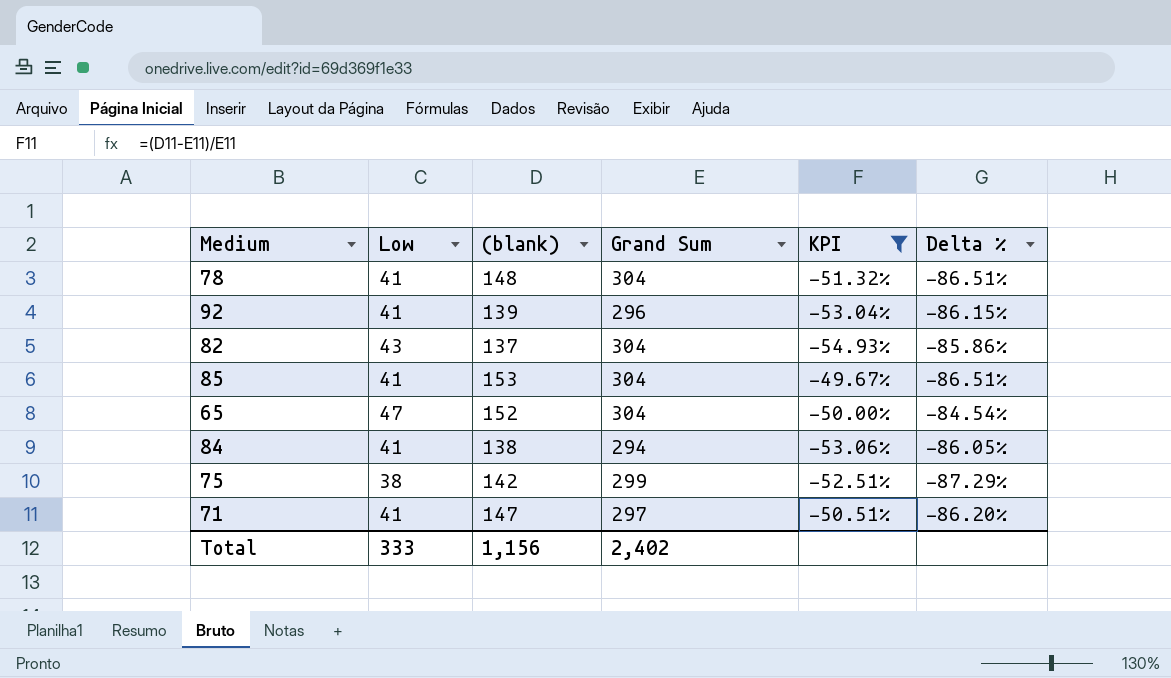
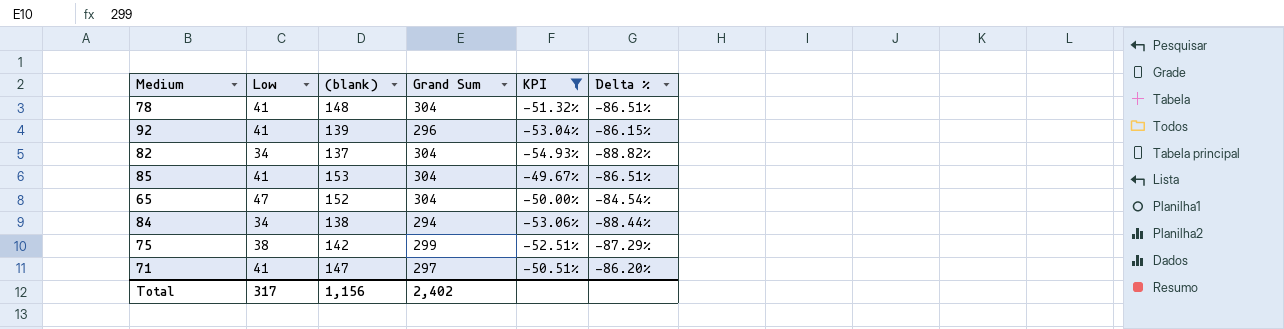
82 | Low: 43 -> 34
82 | Delta %: -85.86% -> -88.82%
84 | Low: 41 -> 34
84 | Delta %: -86.05% -> -88.44%
Total | Low: 333 -> 317

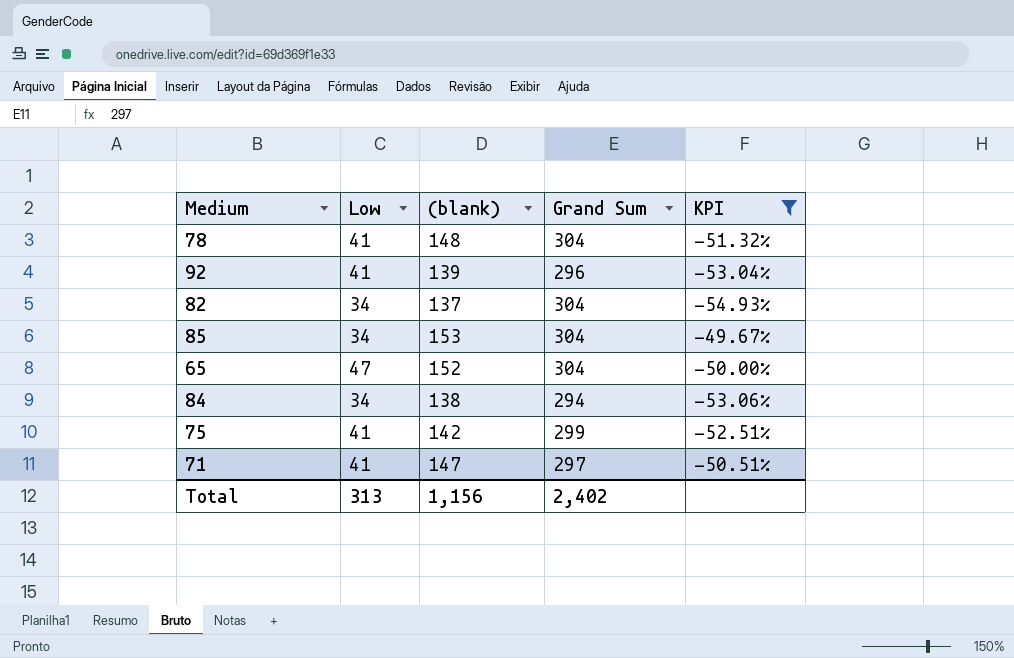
column Delta % | formula: ([Low] - [Grand Sum]) / [Grand Sum] -> none
85 | Low: 41 -> 34
75 | Low: 38 -> 41
Total | Low: 317 -> 313

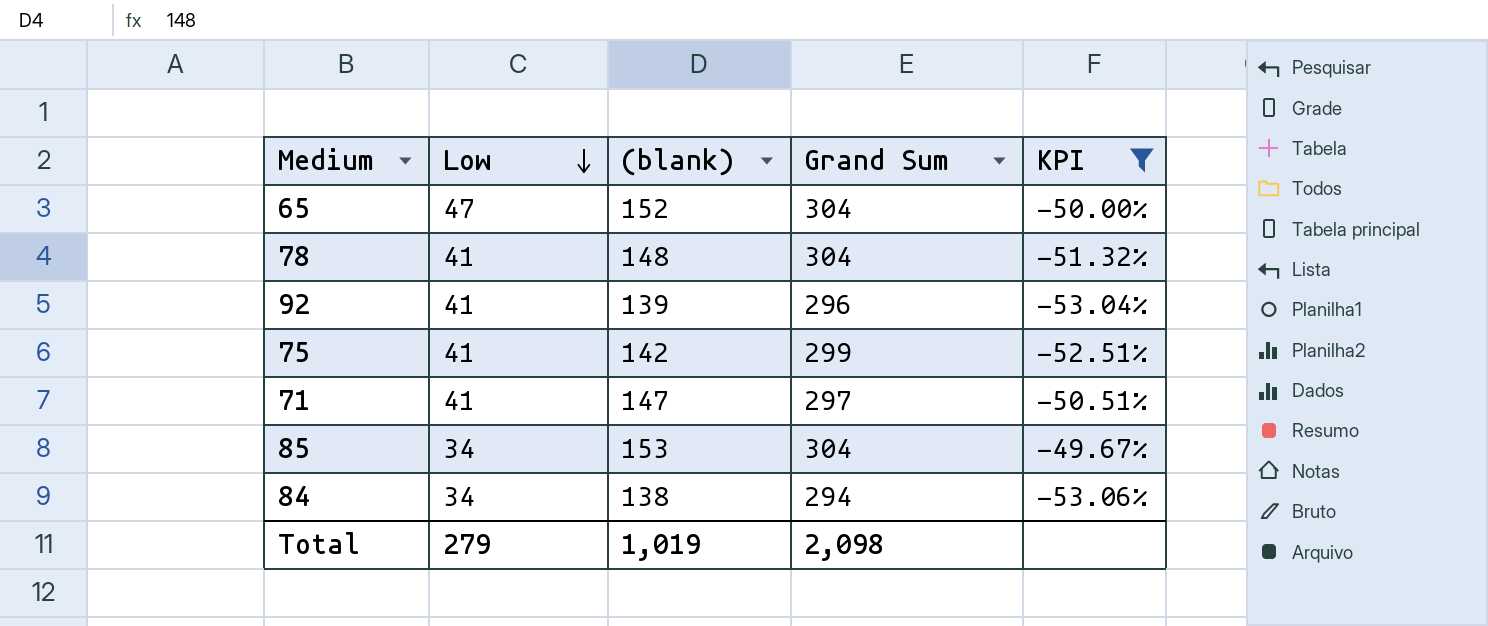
row order: none -> Low descending
row 82: 34 | 137 | 304 | -54.93% -> none
Total | Low: 313 -> 279
Total | (blank): 1,156 -> 1,019
Total | Grand Sum: 2,402 -> 2,098

